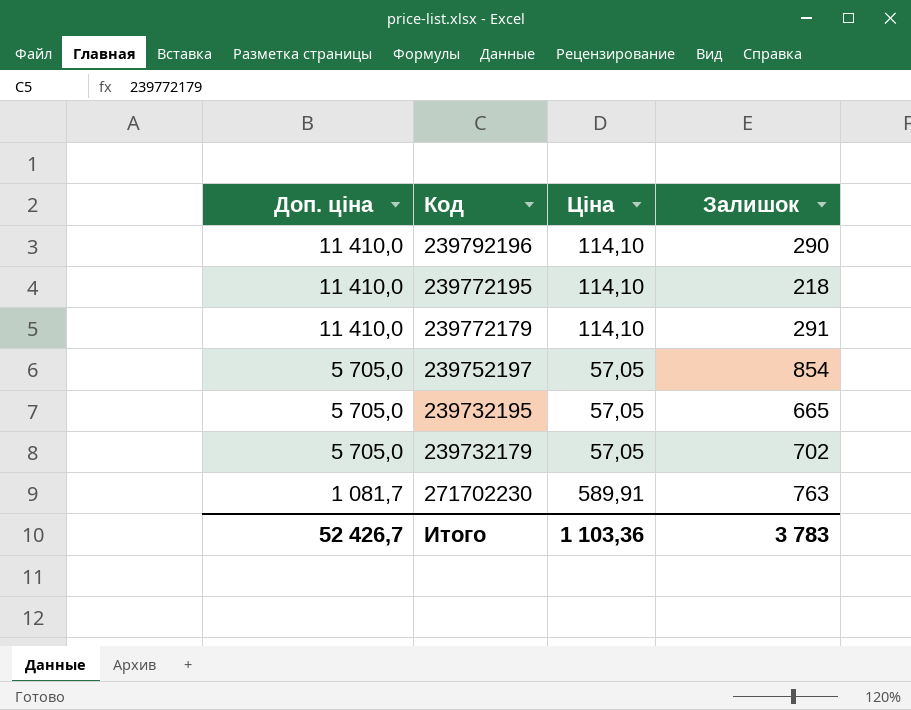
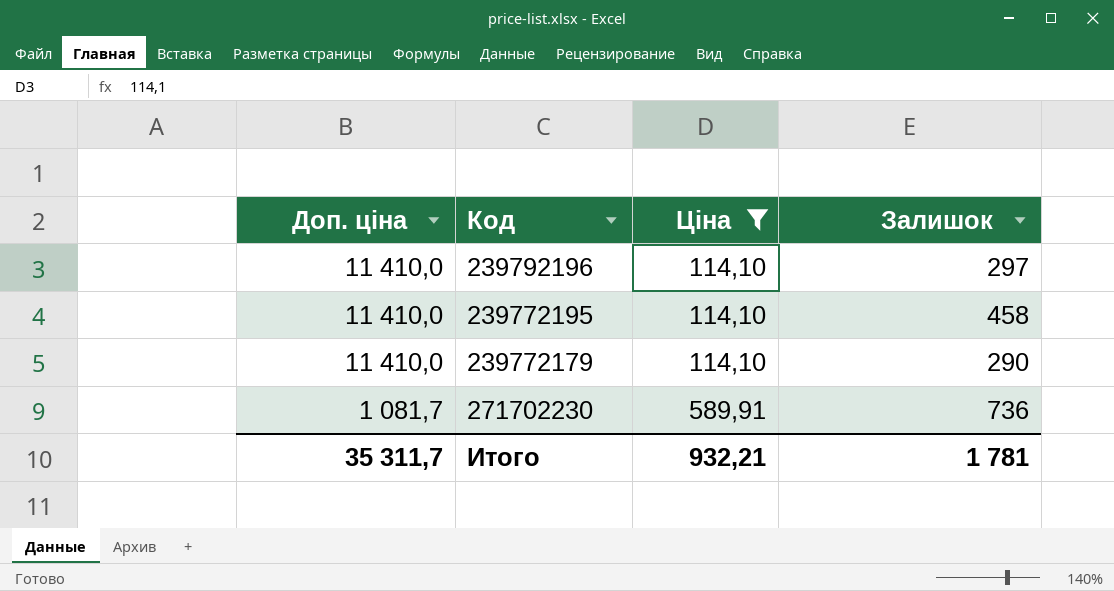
filter: none -> Ціна != 57,05
239792196 | Залишок: 290 -> 297
239772195 | Залишок: 218 -> 458
239772179 | Залишок: 291 -> 290
271702230 | Залишок: 763 -> 736
Итого | Доп. ціна: 52 426,7 -> 35 311,7
Итого | Ціна: 1 103,36 -> 932,21
Итого | Залишок: 3 783 -> 1 781

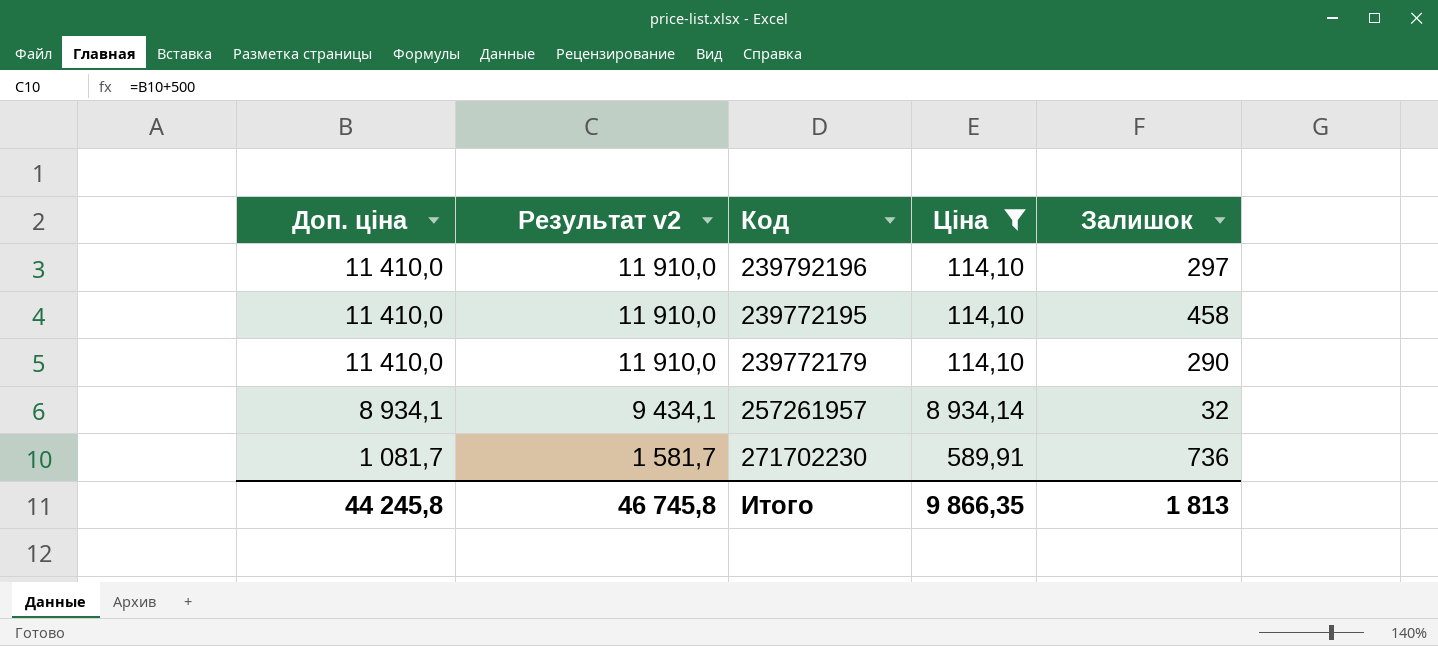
column Результат v2 | formula: none -> [Доп. ціна] + 500
row 257261957: none -> 8 934,1 | 9 434,1 | 8 934,14 | 32
Итого | Доп. ціна: 35 311,7 -> 44 245,8
Итого | Ціна: 932,21 -> 9 866,35
Итого | Залишок: 1 781 -> 1 813

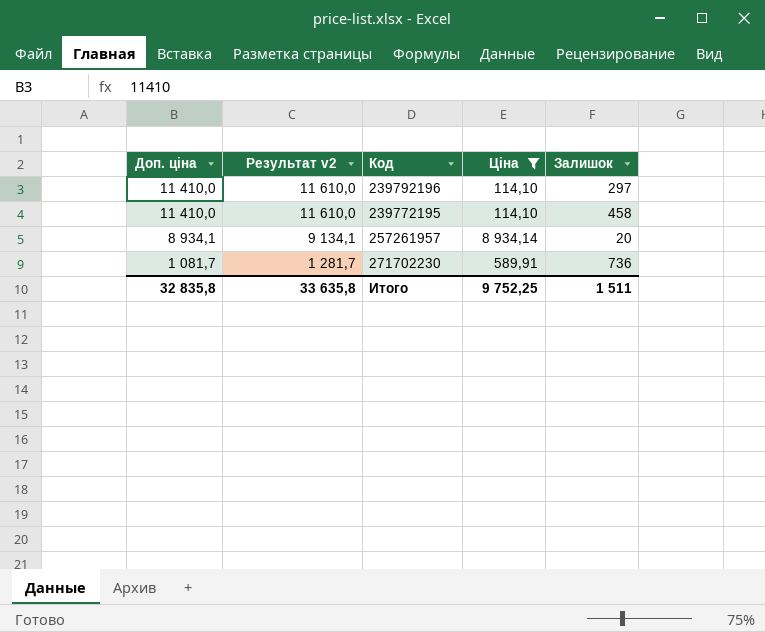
column Результат v2 | formula: [Доп. ціна] + 500 -> [Доп. ціна] + 200
row 239772179: 11 410,0 | 11 910,0 | 114,10 | 290 -> none
257261957 | Залишок: 32 -> 20
Итого | Доп. ціна: 44 245,8 -> 32 835,8
Итого | Результат v2: 46 745,8 -> 33 635,8
Итого | Ціна: 9 866,35 -> 9 752,25
Итого | Залишок: 1 813 -> 1 511

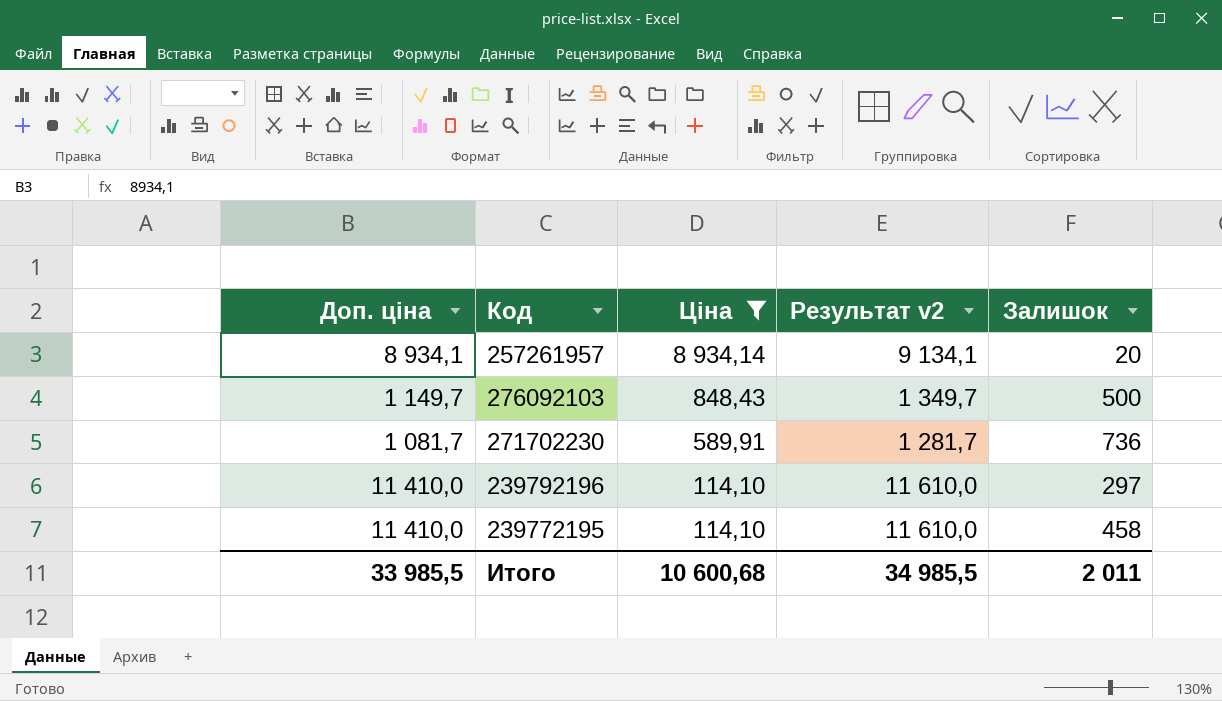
row order: Доп. ціна descending -> Ціна descending
column Результат v2 | position: 2 -> 4
row 276092103: none -> 1 149,7 | 848,43 | 1 349,7 | 500
Итого | Доп. ціна: 32 835,8 -> 33 985,5
Итого | Ціна: 9 752,25 -> 10 600,68
Итого | Результат v2: 33 635,8 -> 34 985,5
Итого | Залишок: 1 511 -> 2 011

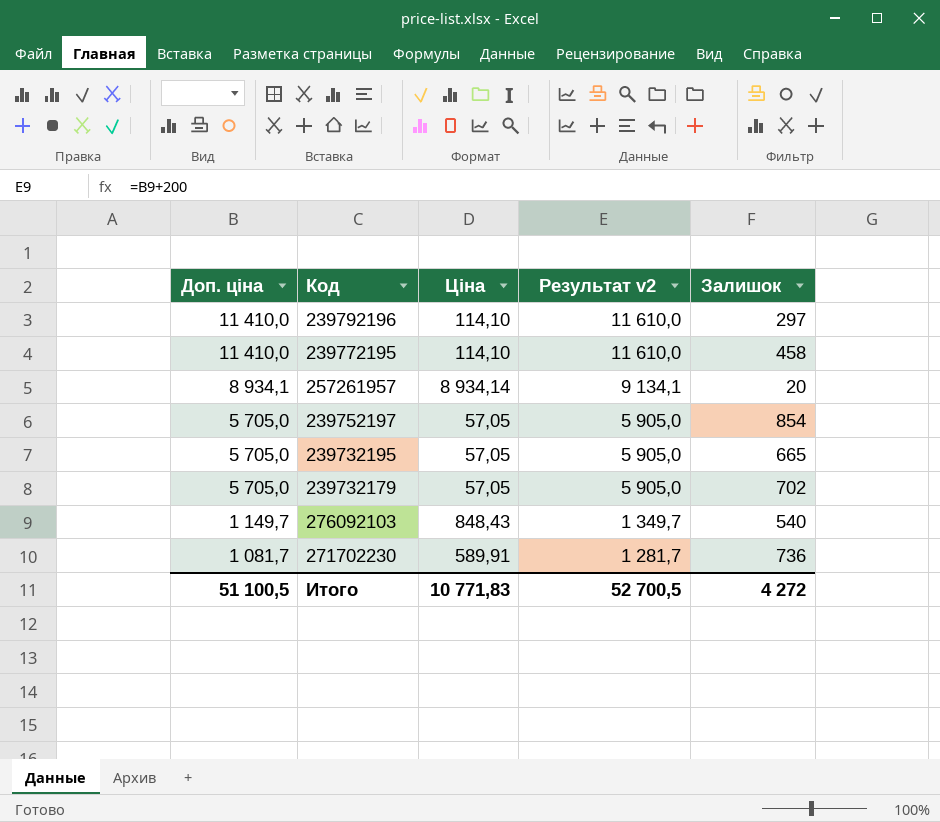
filter: Ціна != 57,05 -> none
row order: Ціна descending -> Доп. ціна descending
276092103 | Залишок: 500 -> 540
Итого | Доп. ціна: 33 985,5 -> 51 100,5
Итого | Ціна: 10 600,68 -> 10 771,83
Итого | Результат v2: 34 985,5 -> 52 700,5
Итого | Залишок: 2 011 -> 4 272

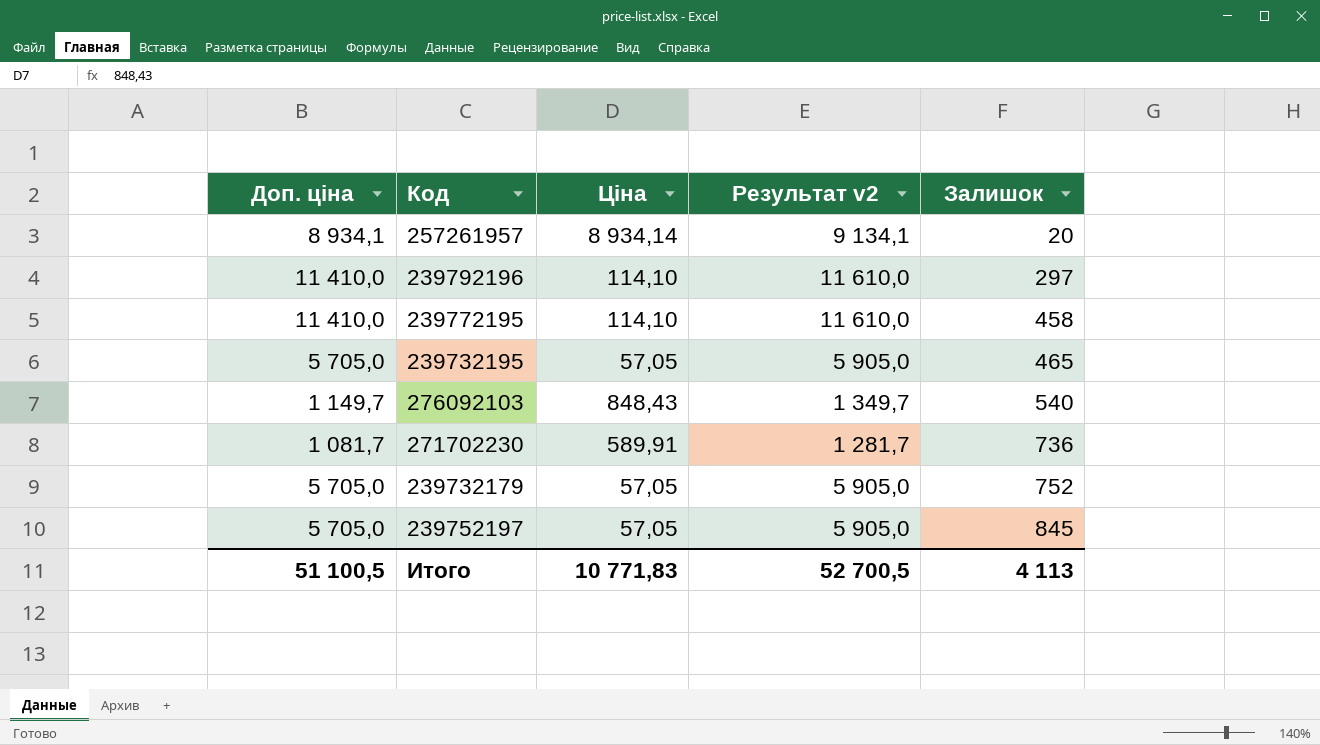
row order: Доп. ціна descending -> Залишок ascending
239732195 | Залишок: 665 -> 465
239732179 | Залишок: 702 -> 752
239752197 | Залишок: 854 -> 845
Итого | Залишок: 4 272 -> 4 113

